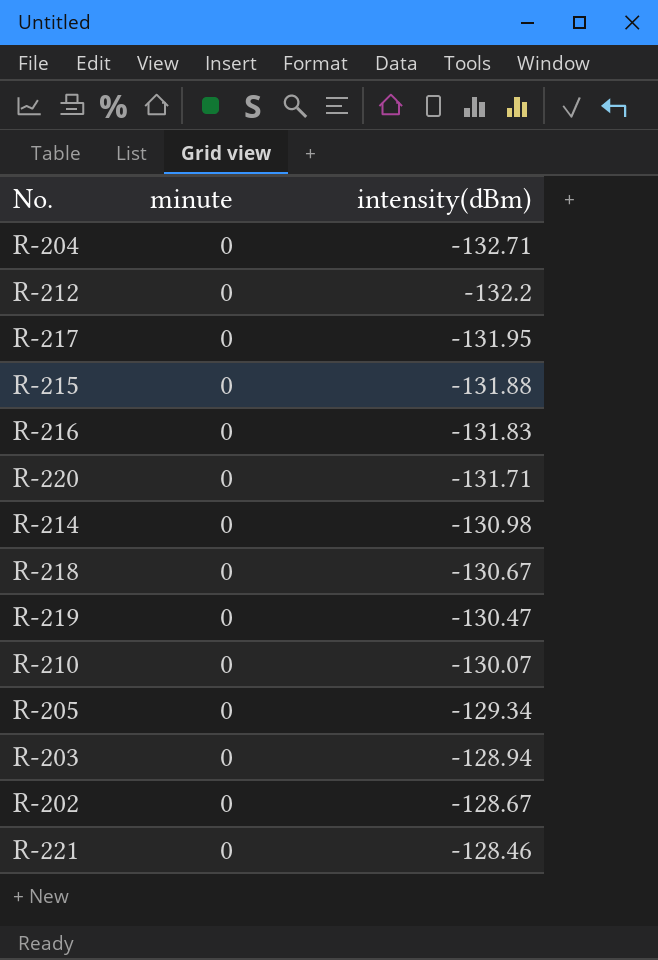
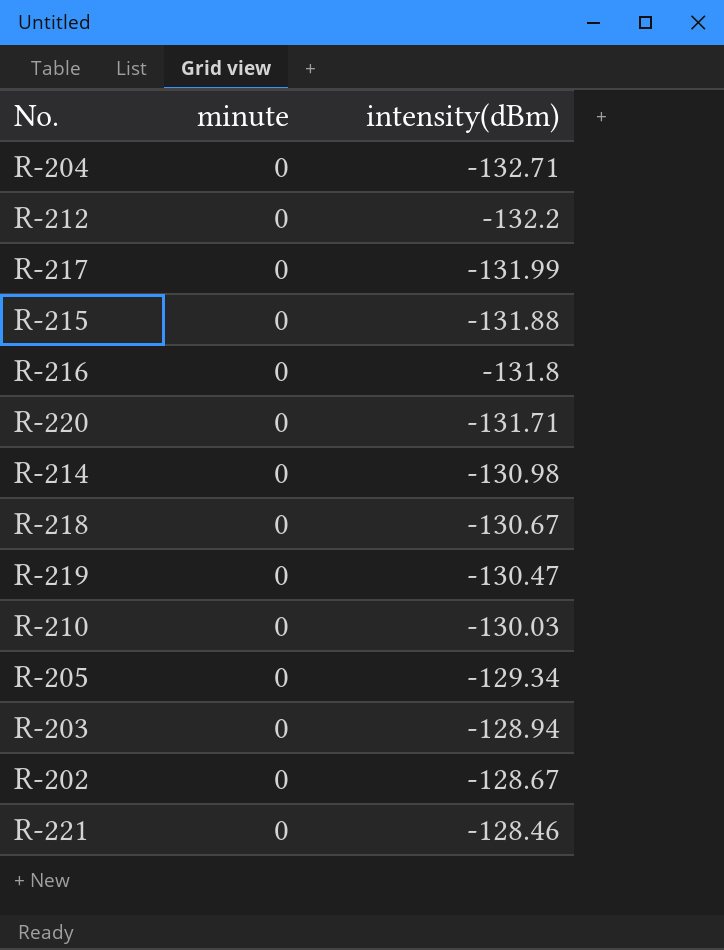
R-217 | intensity(dBm): -131.95 -> -131.99
R-216 | intensity(dBm): -131.83 -> -131.8
R-210 | intensity(dBm): -130.07 -> -130.03

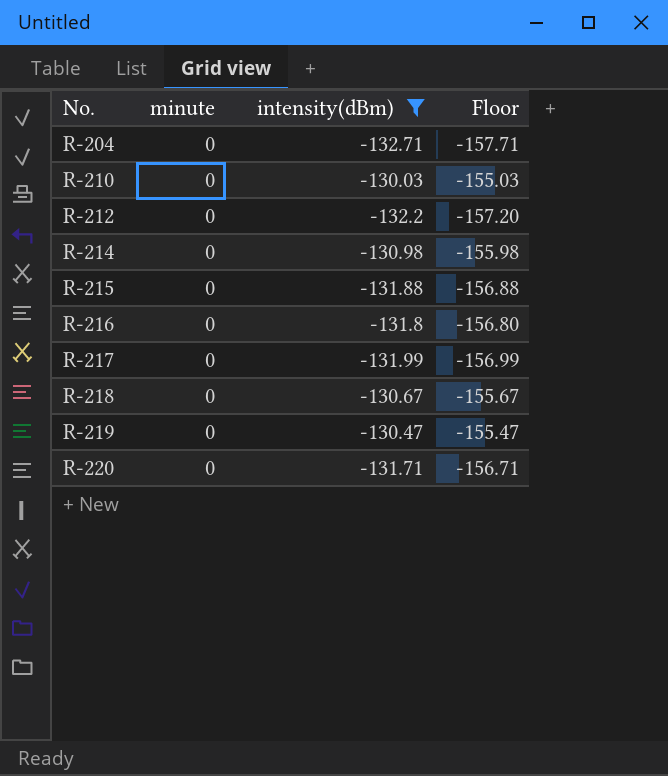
filter: none -> intensity(dBm) <= -130.03
row order: intensity(dBm) ascending -> No. ascending
column Floor | formula: none -> [intensity(dBm)] - 25

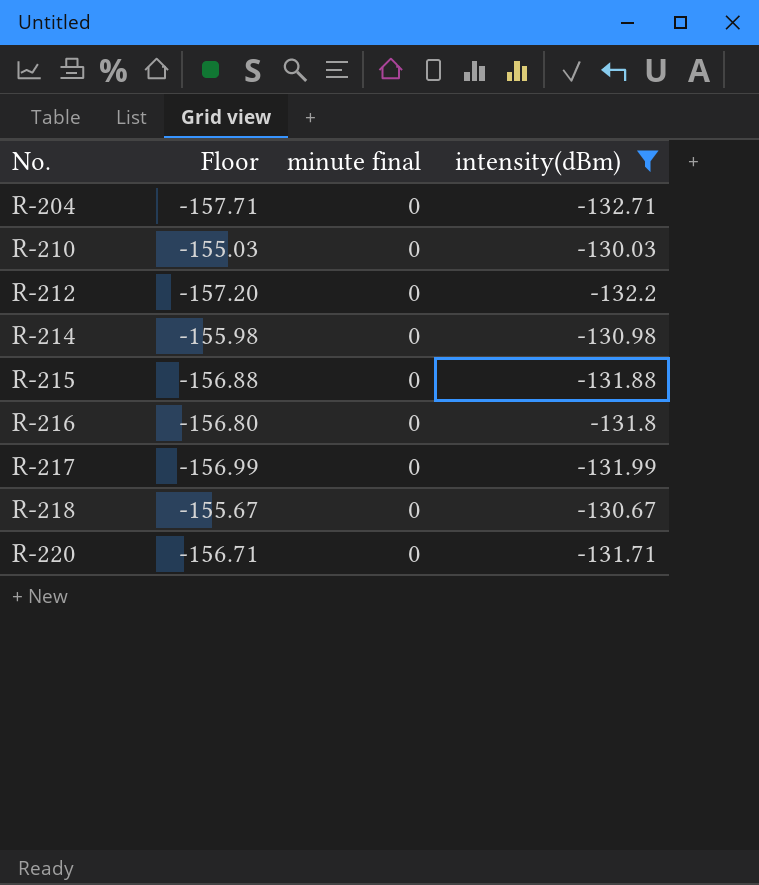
column Floor | position: 4 -> 2
column name: minute -> minute final
row R-219: 0 | -130.47 | -155.47 -> none

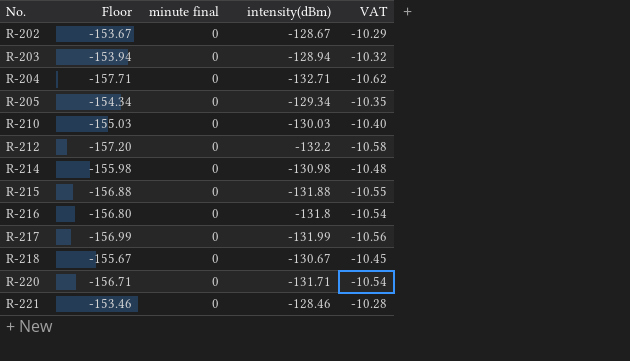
filter: intensity(dBm) <= -130.03 -> none
column VAT | formula: none -> [intensity(dBm)] * 0.08

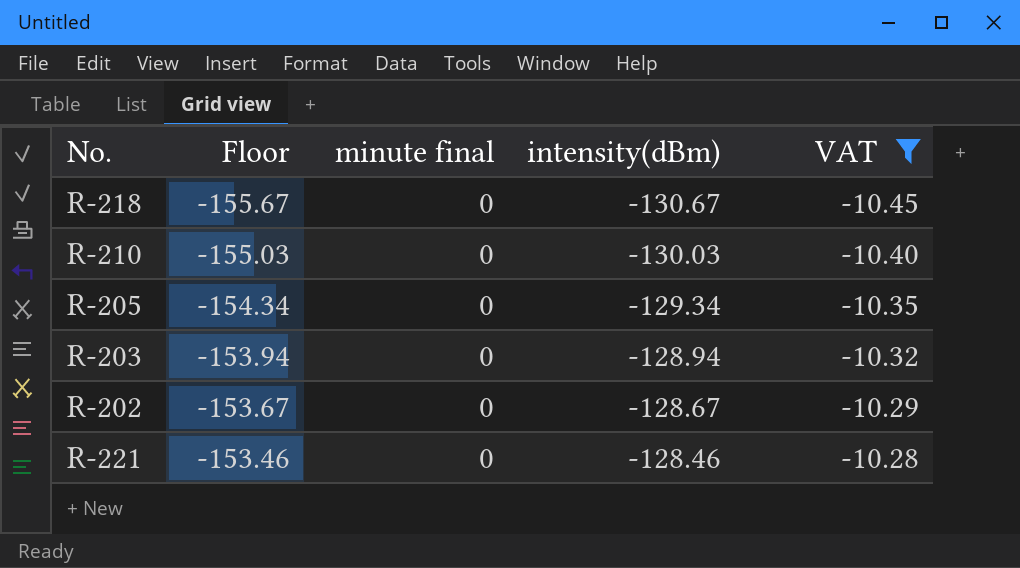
filter: none -> VAT >= -10.45
row order: No. ascending -> Floor ascending

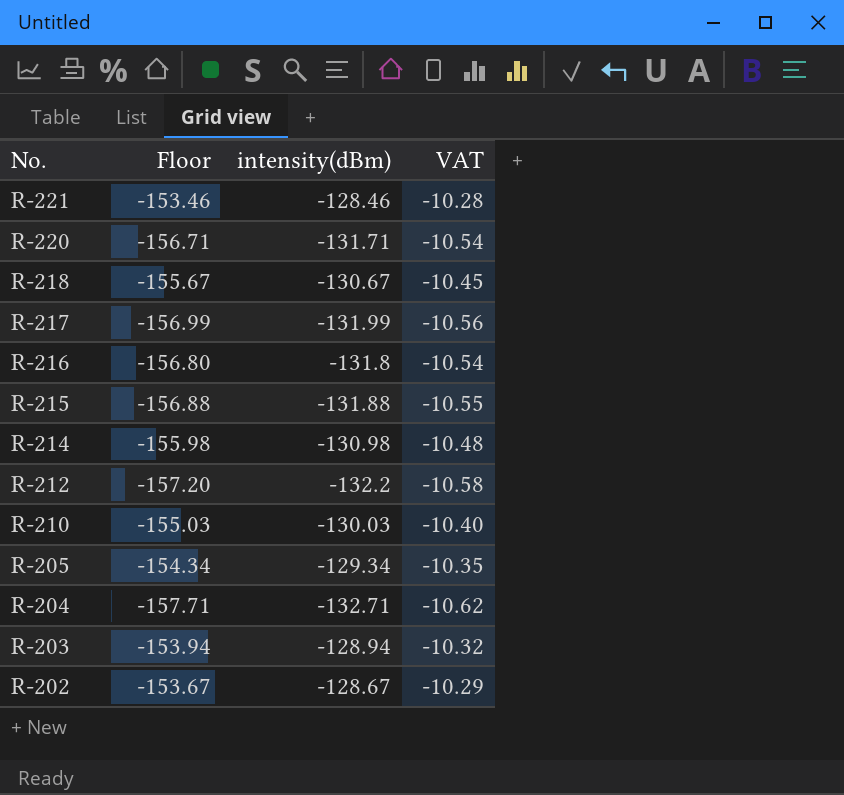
filter: VAT >= -10.45 -> none
row order: Floor ascending -> No. descending
column minute final | position: 3 -> none

